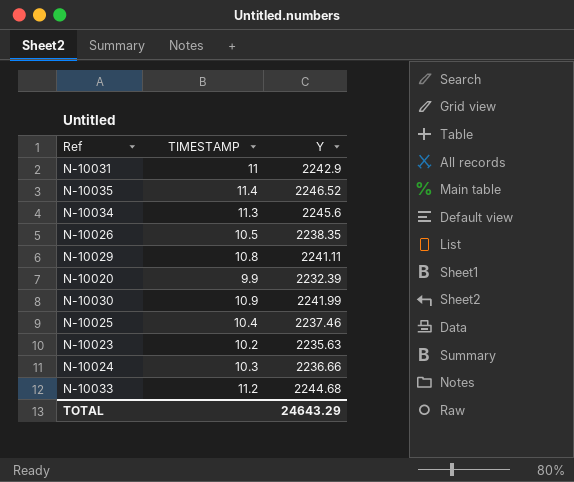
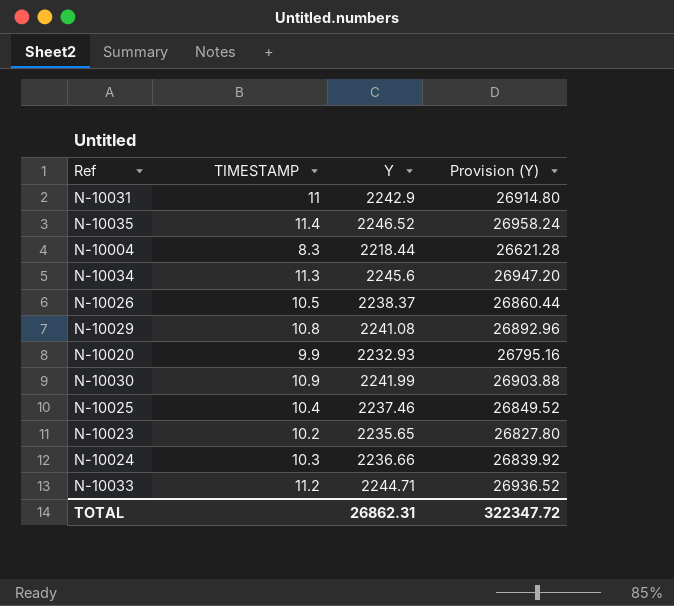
column Provision (Y) | formula: none -> [Y] * 12
row N-10004: none -> 8.3 | 2218.44 | 26621.28
N-10026 | Y: 2238.35 -> 2238.37
N-10029 | Y: 2241.11 -> 2241.08
N-10020 | Y: 2232.39 -> 2232.93
N-10023 | Y: 2235.63 -> 2235.65
N-10033 | Y: 2244.68 -> 2244.71
TOTAL | Y: 24643.29 -> 26862.31

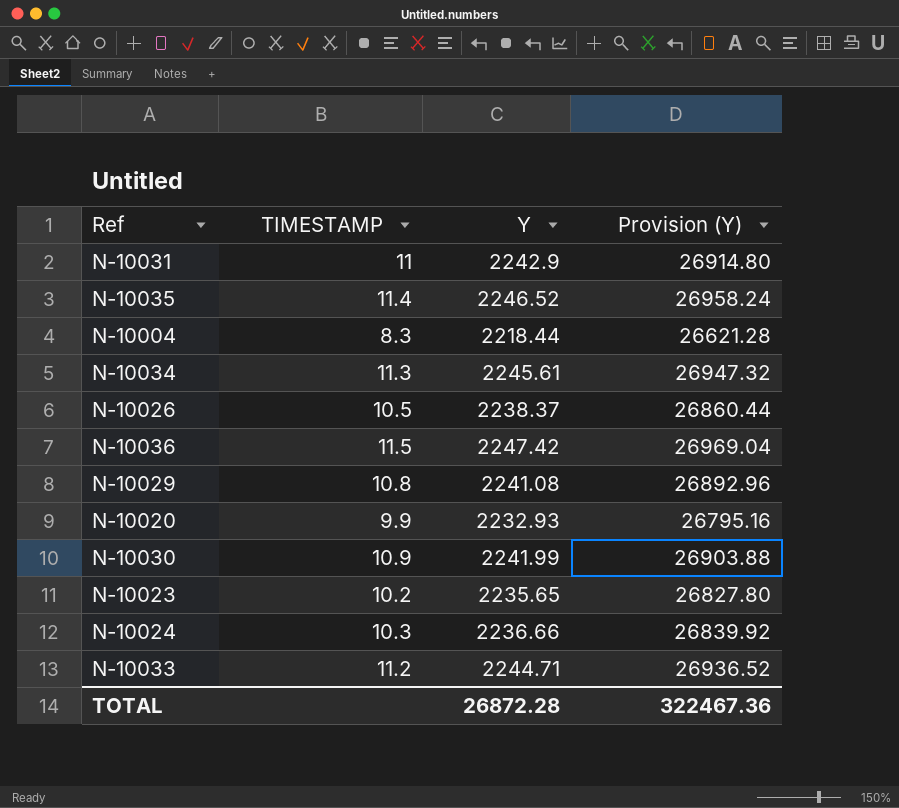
row N-10025: 10.4 | 2237.46 | 26849.52 -> none
N-10034 | Y: 2245.6 -> 2245.61
N-10034 | Provision (Y): 26947.20 -> 26947.32
row N-10036: none -> 11.5 | 2247.42 | 26969.04
TOTAL | Y: 26862.31 -> 26872.28
TOTAL | Provision (Y): 322347.72 -> 322467.36

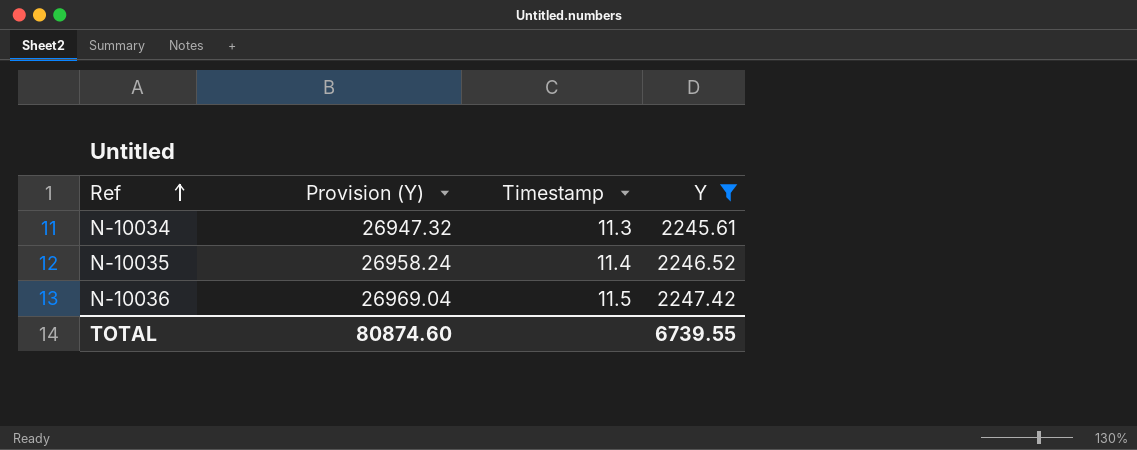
filter: none -> Y >= 2245.61
row order: none -> Ref ascending
column Provision (Y) | position: 4 -> 2
column name: TIMESTAMP -> Timestamp
TOTAL | Provision (Y): 322467.36 -> 80874.60
TOTAL | Y: 26872.28 -> 6739.55

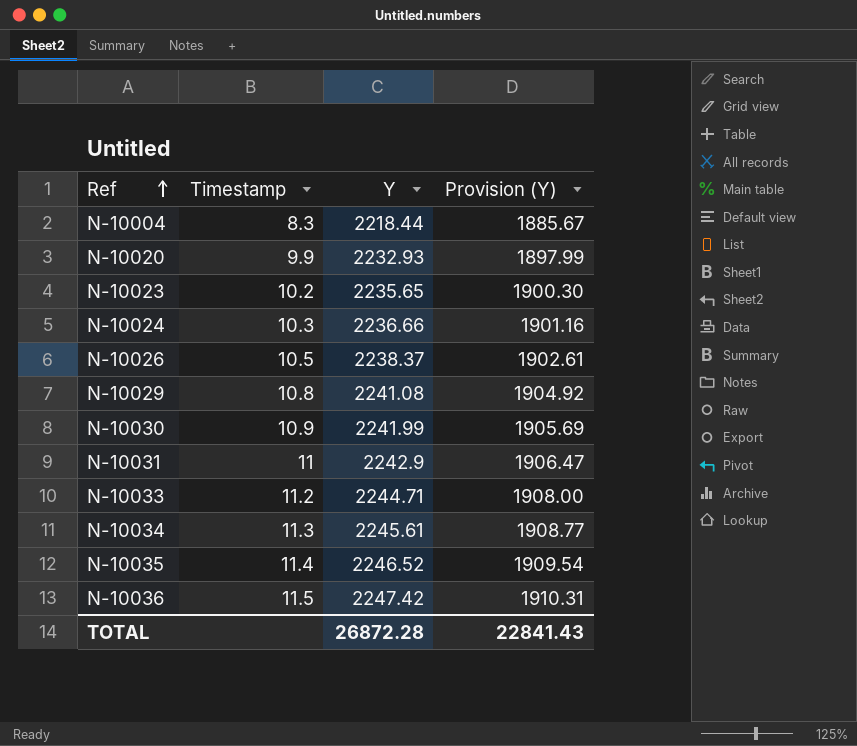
filter: Y >= 2245.61 -> none
column Provision (Y) | formula: [Y] * 12 -> [Y] * 0.85
column Provision (Y) | position: 2 -> 4
TOTAL | Y: 6739.55 -> 26872.28
TOTAL | Provision (Y): 80874.60 -> 22841.43

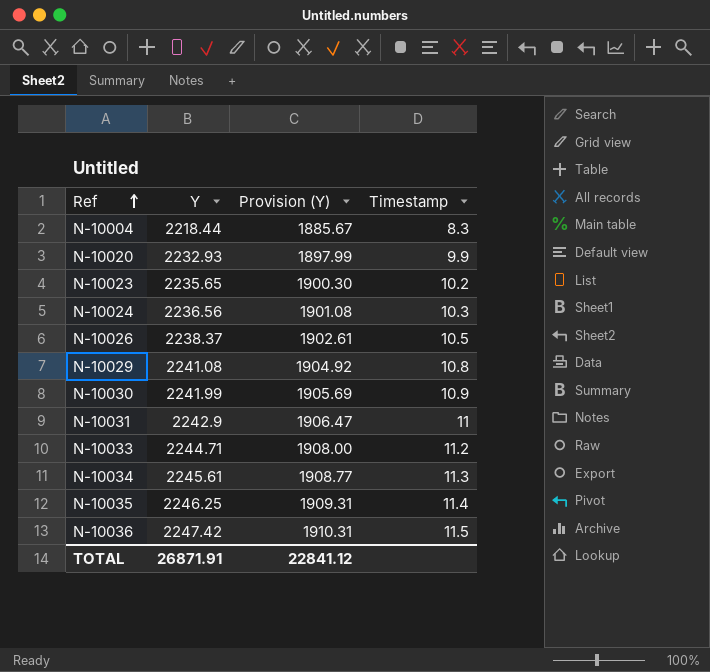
column Timestamp | position: 2 -> 4
N-10024 | Y: 2236.66 -> 2236.56
N-10024 | Provision (Y): 1901.16 -> 1901.08
N-10035 | Y: 2246.52 -> 2246.25
N-10035 | Provision (Y): 1909.54 -> 1909.31
TOTAL | Y: 26872.28 -> 26871.91
TOTAL | Provision (Y): 22841.43 -> 22841.12

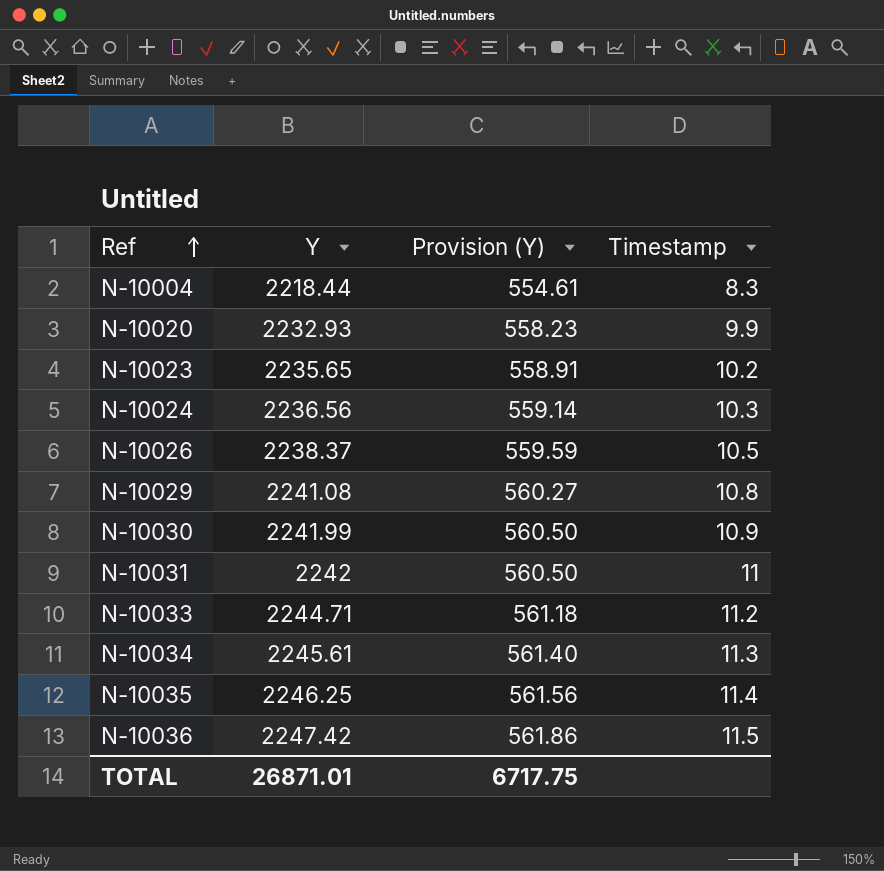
column Provision (Y) | formula: [Y] * 0.85 -> [Y] * 0.25
N-10031 | Y: 2242.9 -> 2242
TOTAL | Y: 26871.91 -> 26871.01
TOTAL | Provision (Y): 22841.12 -> 6717.75

